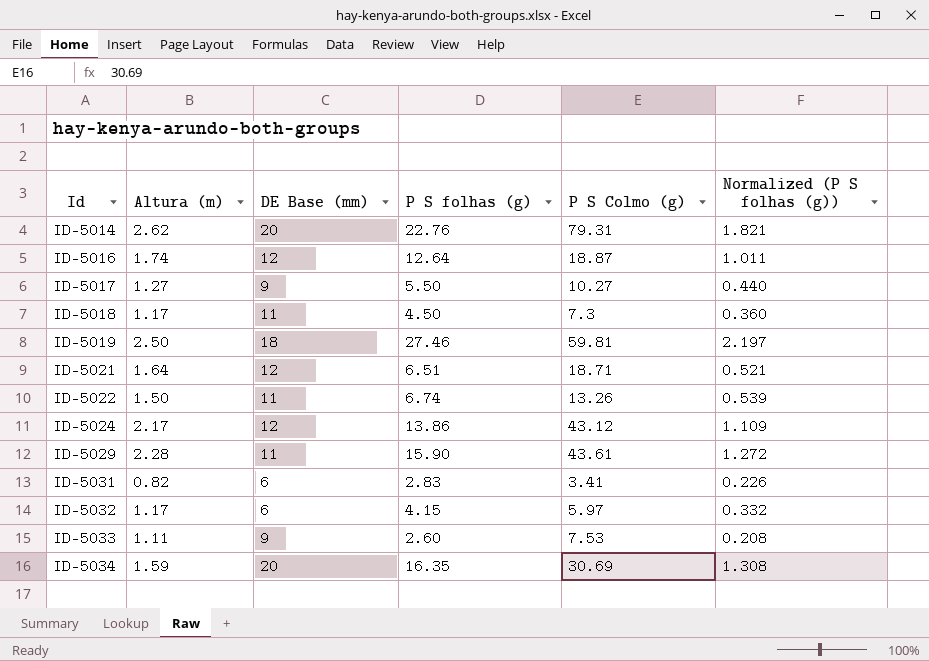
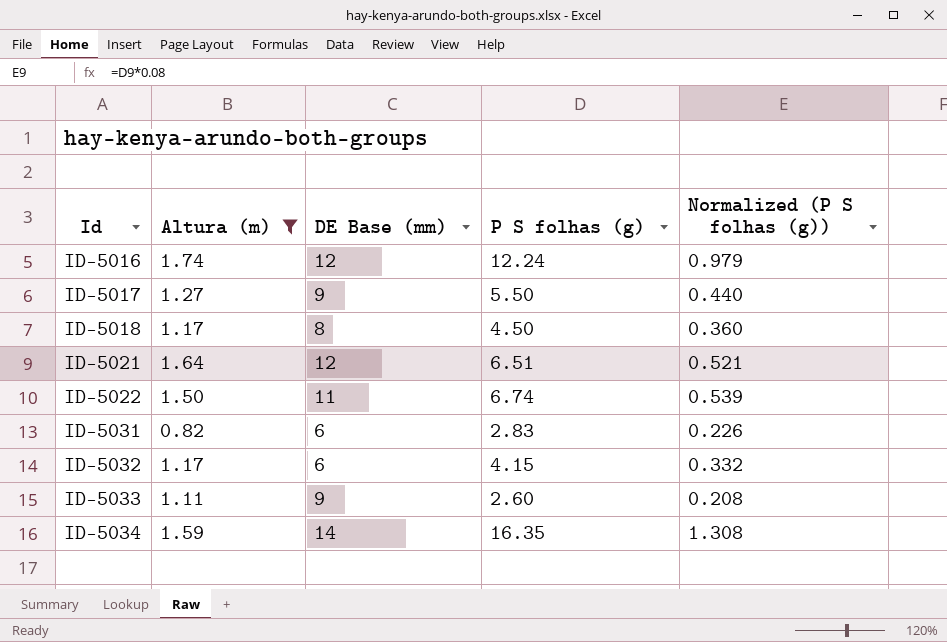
filter: none -> Altura (m) <= 1.74
column P S Colmo (g) | position: 5 -> none
ID-5016 | P S folhas (g): 12.64 -> 12.24
ID-5016 | Normalized (P S folhas (g)): 1.011 -> 0.979
ID-5018 | DE Base (mm): 11 -> 8
ID-5034 | DE Base (mm): 20 -> 14

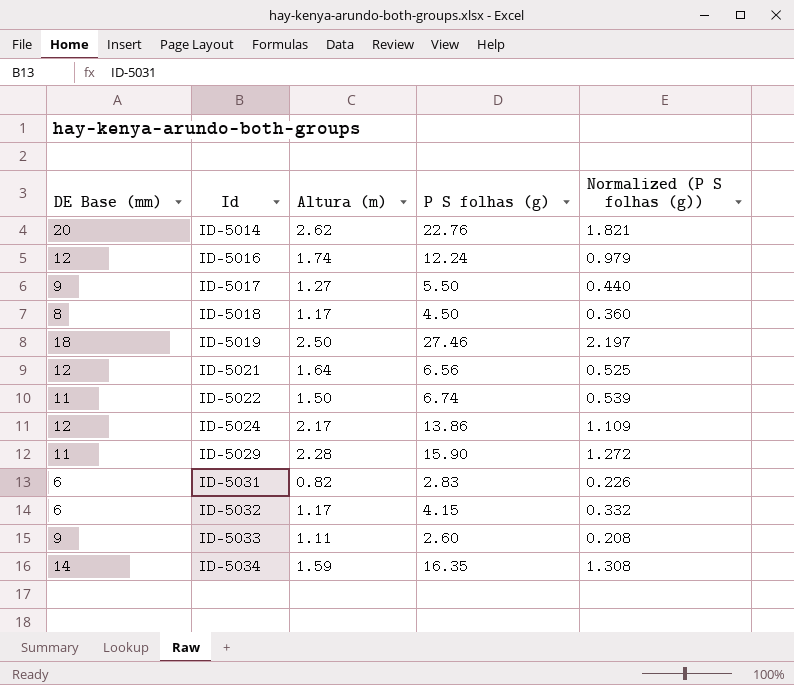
filter: Altura (m) <= 1.74 -> none
column DE Base (mm) | position: 3 -> 1
ID-5021 | P S folhas (g): 6.51 -> 6.56
ID-5021 | Normalized (P S folhas (g)): 0.521 -> 0.525

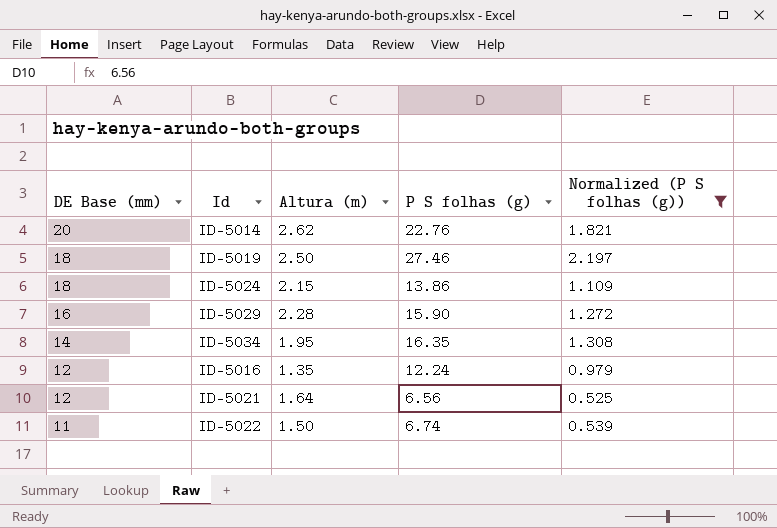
filter: none -> Normalized (P S folhas (g)) >= 0.525
row order: Id ascending -> DE Base (mm) descending
ID-5024 | DE Base (mm): 12 -> 18
ID-5024 | Altura (m): 2.17 -> 2.15
ID-5029 | DE Base (mm): 11 -> 16
ID-5034 | Altura (m): 1.59 -> 1.95
ID-5016 | Altura (m): 1.74 -> 1.35

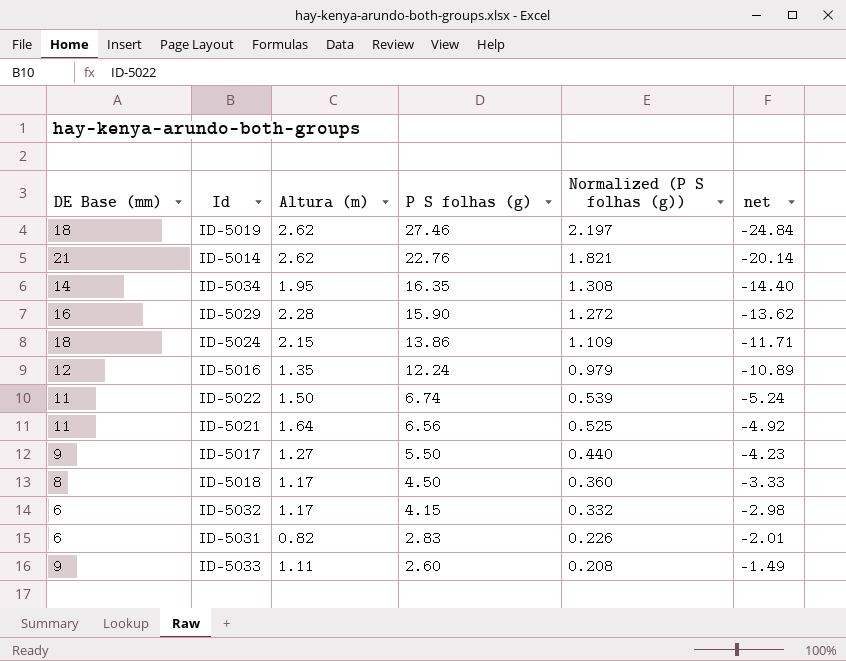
filter: Normalized (P S folhas (g)) >= 0.525 -> none
row order: DE Base (mm) descending -> P S folhas (g) descending
column net | formula: none -> [Altura (m)] - [P S folhas (g)]
ID-5019 | Altura (m): 2.50 -> 2.62
ID-5014 | DE Base (mm): 20 -> 21
ID-5021 | DE Base (mm): 12 -> 11

